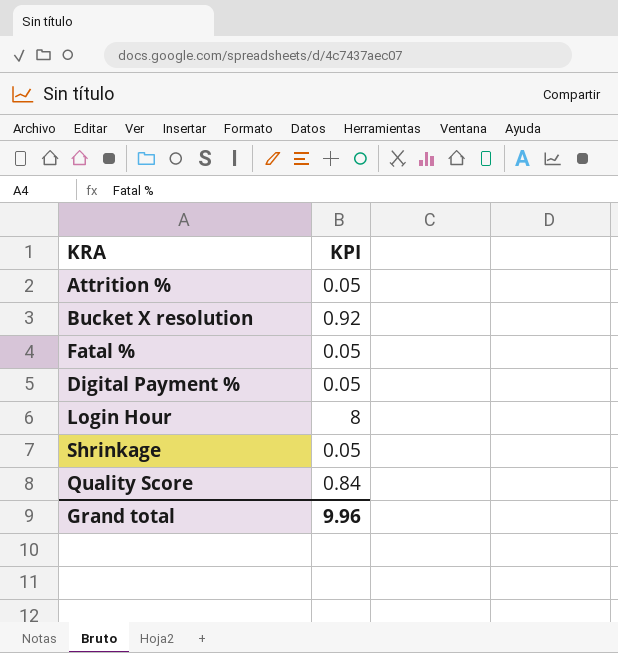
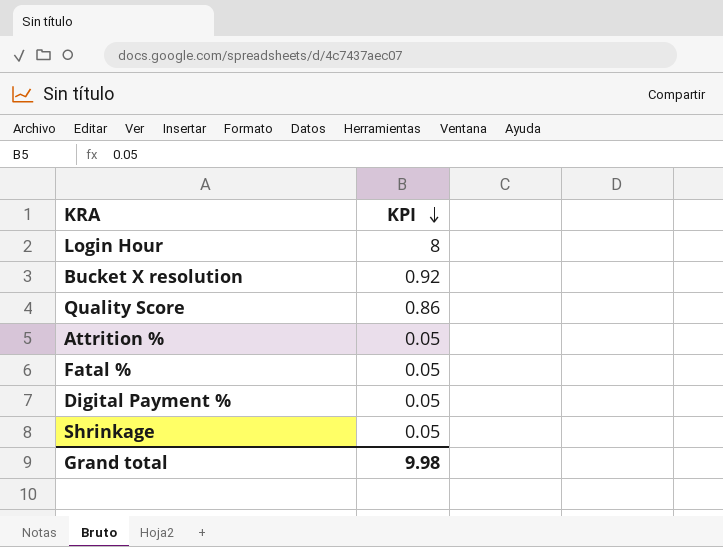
row order: none -> KPI descending
Quality Score | KPI: 0.84 -> 0.86
Grand total | KPI: 9.96 -> 9.98

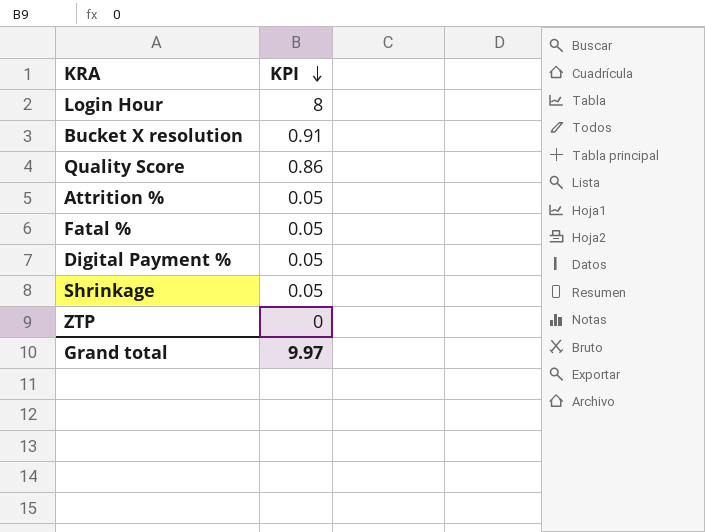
Bucket X resolution | KPI: 0.92 -> 0.91
row ZTP: none -> 0
Grand total | KPI: 9.98 -> 9.97

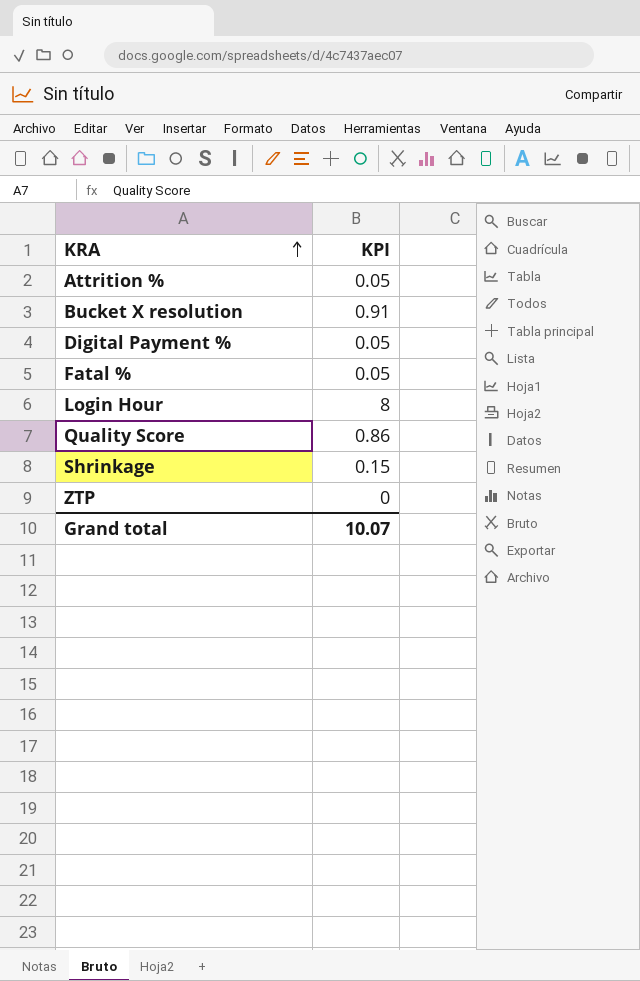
row order: KPI descending -> KRA ascending
Shrinkage | KPI: 0.05 -> 0.15
Grand total | KPI: 9.97 -> 10.07

